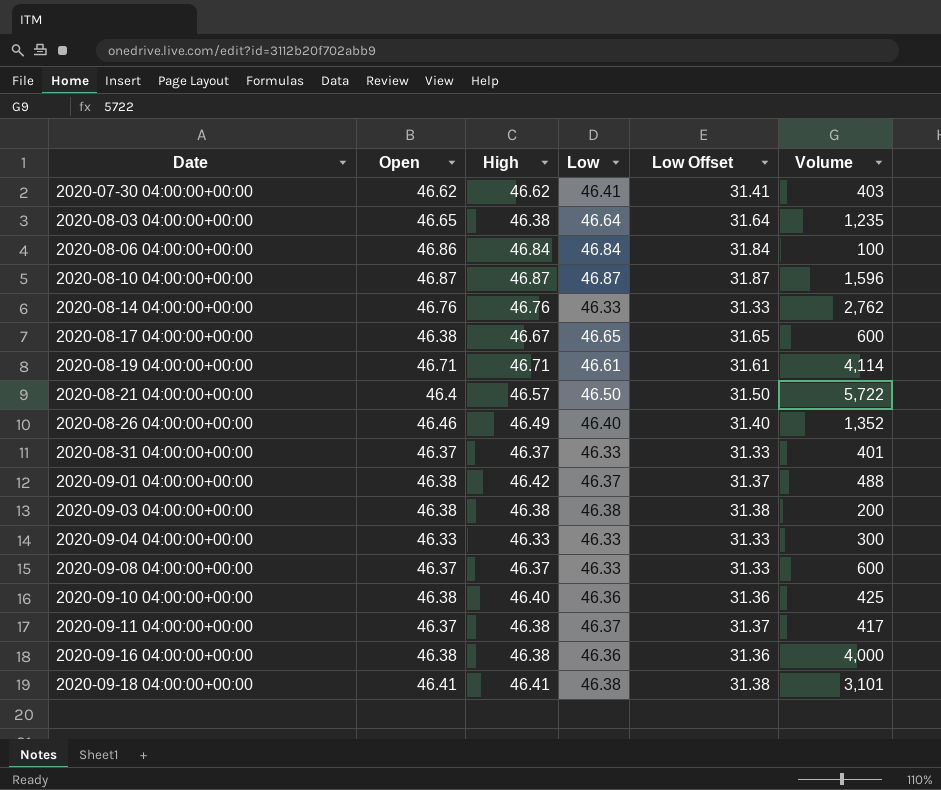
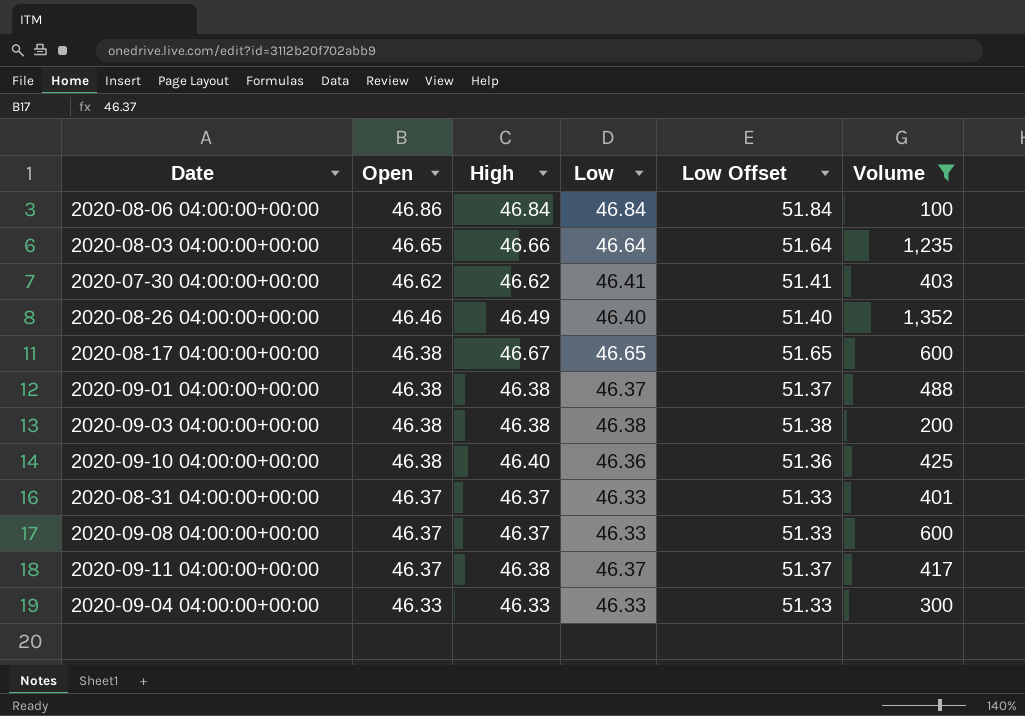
filter: none -> Volume <= 1,352
row order: Date ascending -> Open descending
column Low Offset | formula: [Low] - 15 -> [Low] + 5
2020-08-03 04:00:00+00:00 | High: 46.38 -> 46.66
2020-09-01 04:00:00+00:00 | High: 46.42 -> 46.38

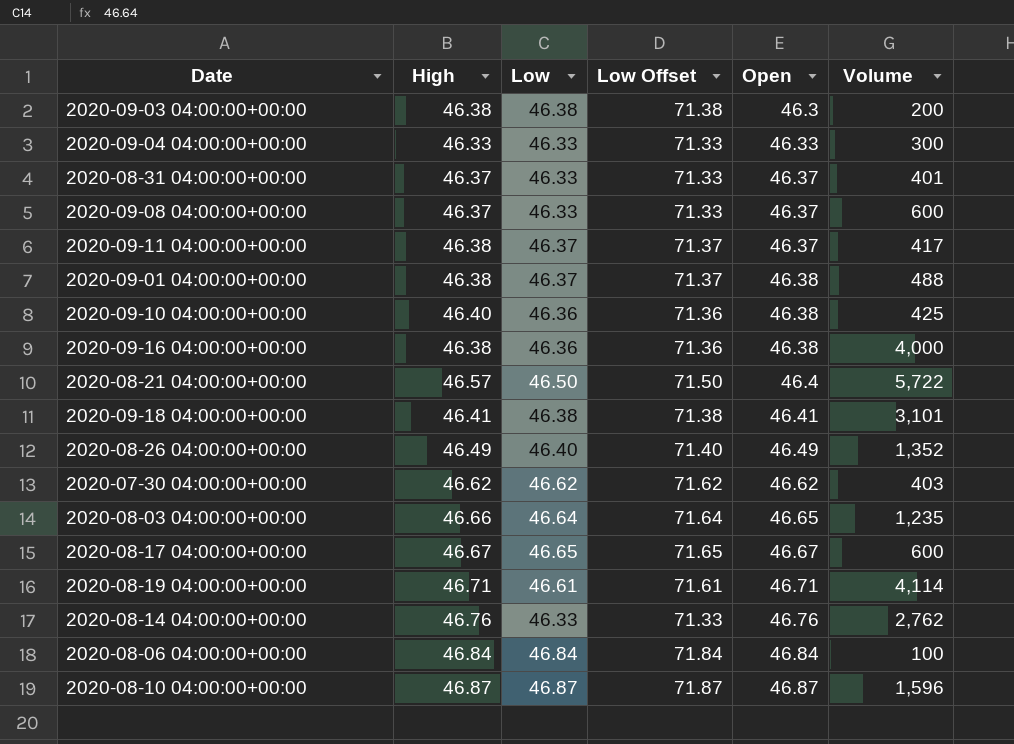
filter: Volume <= 1,352 -> none
row order: Open descending -> Open ascending
column Low Offset | formula: [Low] + 5 -> [Low] + 25
column Open | position: 2 -> 5
2020-09-03 04:00:00+00:00 | Open: 46.38 -> 46.3
2020-08-26 04:00:00+00:00 | Open: 46.46 -> 46.49
2020-07-30 04:00:00+00:00 | Low: 46.41 -> 46.62
2020-08-17 04:00:00+00:00 | Open: 46.38 -> 46.67
2020-08-06 04:00:00+00:00 | Open: 46.86 -> 46.84

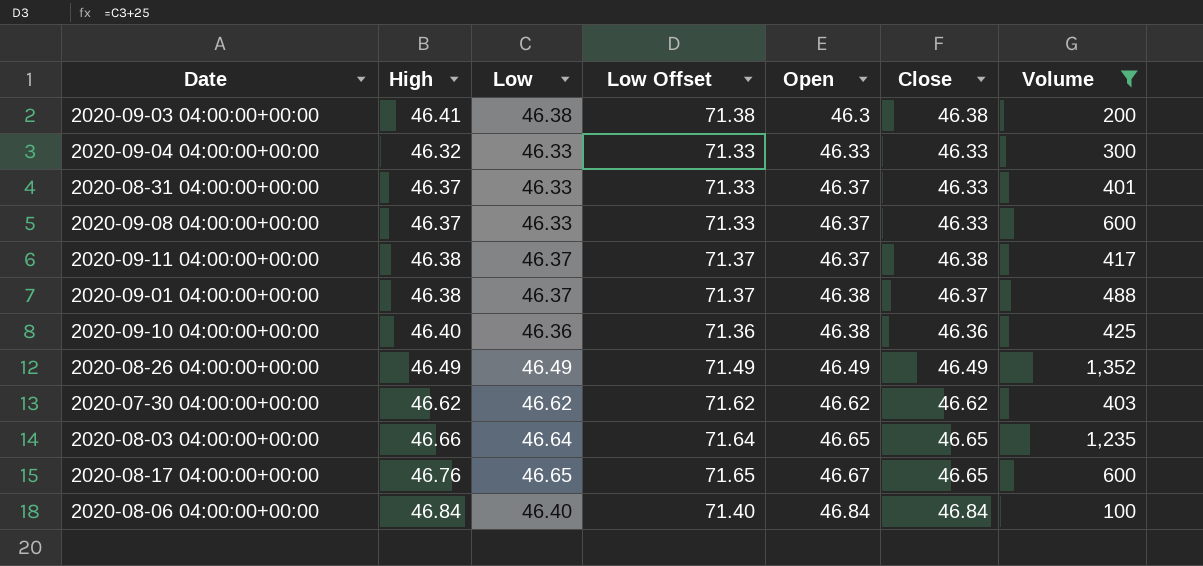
filter: none -> Volume <= 1,352
column Close | position: none -> 6
2020-09-03 04:00:00+00:00 | High: 46.38 -> 46.41
2020-09-04 04:00:00+00:00 | High: 46.33 -> 46.32
2020-08-26 04:00:00+00:00 | Low: 46.40 -> 46.49
2020-08-26 04:00:00+00:00 | Low Offset: 71.40 -> 71.49
2020-08-17 04:00:00+00:00 | High: 46.67 -> 46.76
2020-08-06 04:00:00+00:00 | Low: 46.84 -> 46.40
2020-08-06 04:00:00+00:00 | Low Offset: 71.84 -> 71.40

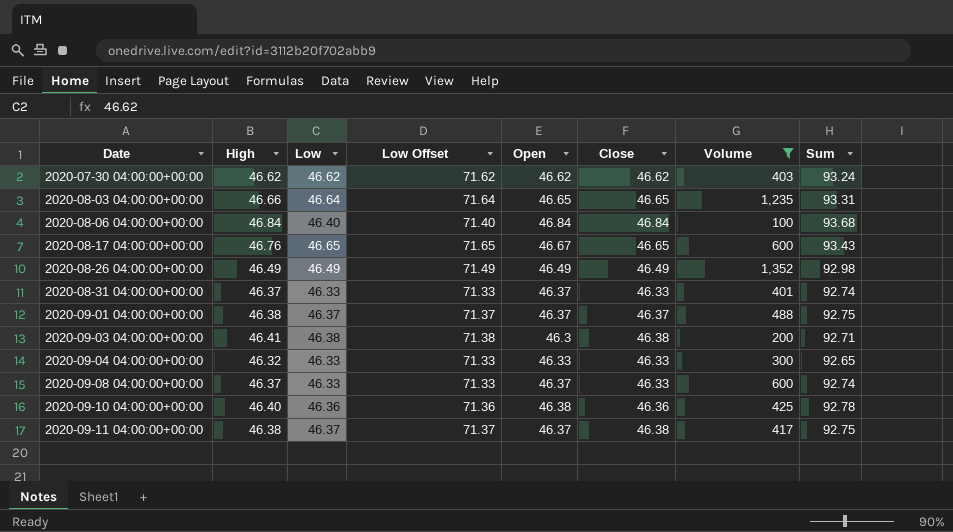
row order: Open ascending -> Date ascending
column Sum | formula: none -> [High] + [Open]
2020-09-01 04:00:00+00:00 | Open: 46.38 -> 46.37

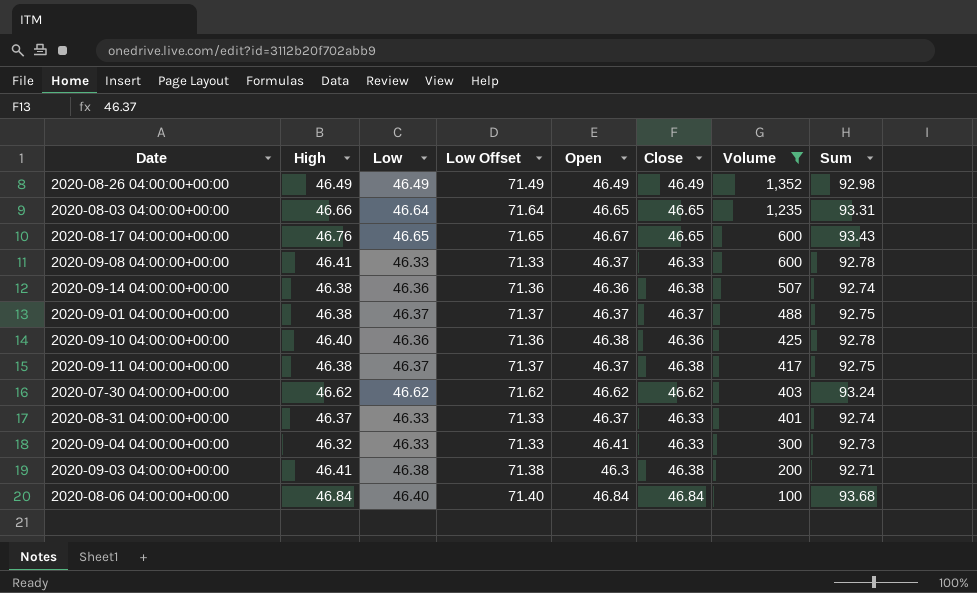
row order: Date ascending -> Volume descending
2020-09-08 04:00:00+00:00 | High: 46.37 -> 46.41
2020-09-08 04:00:00+00:00 | Sum: 92.74 -> 92.78
row 2020-09-14 04:00:00+00:00: none -> 46.38 | 46.36 | 71.36 | 46.36 | 46.38 | 507 | 92.74
2020-09-04 04:00:00+00:00 | Open: 46.33 -> 46.41
2020-09-04 04:00:00+00:00 | Sum: 92.65 -> 92.73

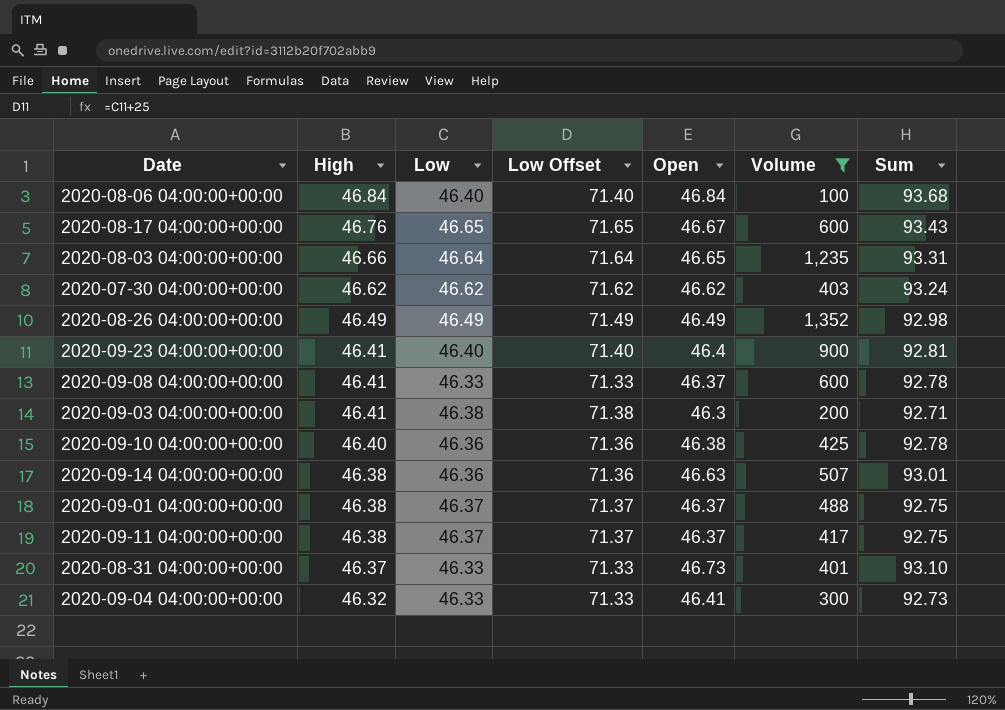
row order: Volume descending -> High descending
column Close | position: 6 -> none
row 2020-09-23 04:00:00+00:00: none -> 46.41 | 46.40 | 71.40 | 46.4 | 900 | 92.81
2020-09-14 04:00:00+00:00 | Open: 46.36 -> 46.63
2020-09-14 04:00:00+00:00 | Sum: 92.74 -> 93.01
2020-08-31 04:00:00+00:00 | Open: 46.37 -> 46.73
2020-08-31 04:00:00+00:00 | Sum: 92.74 -> 93.10

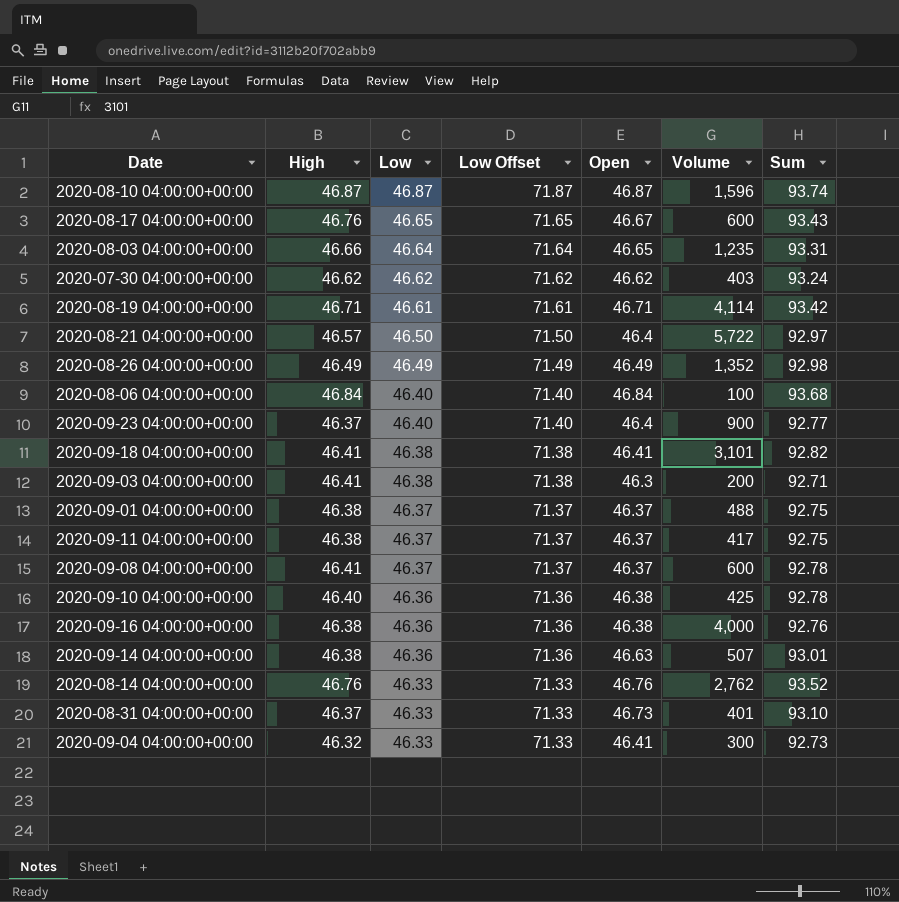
filter: Volume <= 1,352 -> none
row order: High descending -> Low descending
2020-09-23 04:00:00+00:00 | High: 46.41 -> 46.37
2020-09-23 04:00:00+00:00 | Sum: 92.81 -> 92.77
2020-09-08 04:00:00+00:00 | Low: 46.33 -> 46.37
2020-09-08 04:00:00+00:00 | Low Offset: 71.33 -> 71.37

